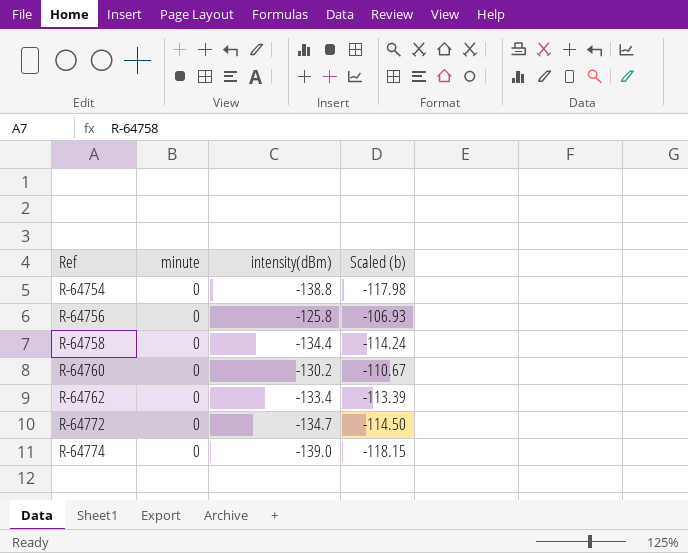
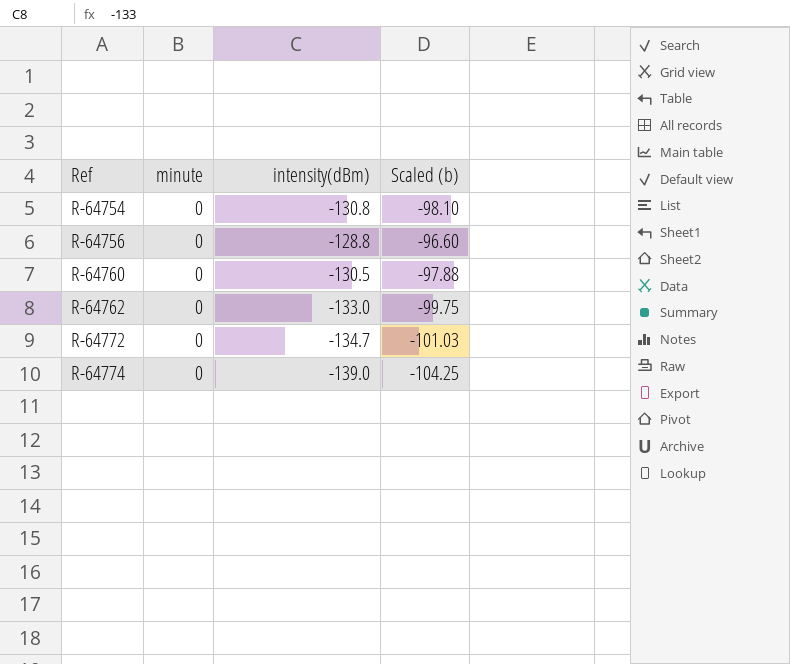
column Scaled (b) | formula: [intensity(dBm)] * 0.85 -> [intensity(dBm)] * 0.75
row R-64758: 0 | -134.4 | -114.24 -> none
R-64754 | intensity(dBm): -138.8 -> -130.8
R-64756 | intensity(dBm): -125.8 -> -128.8
R-64760 | intensity(dBm): -130.2 -> -130.5
R-64762 | intensity(dBm): -133.4 -> -133.0

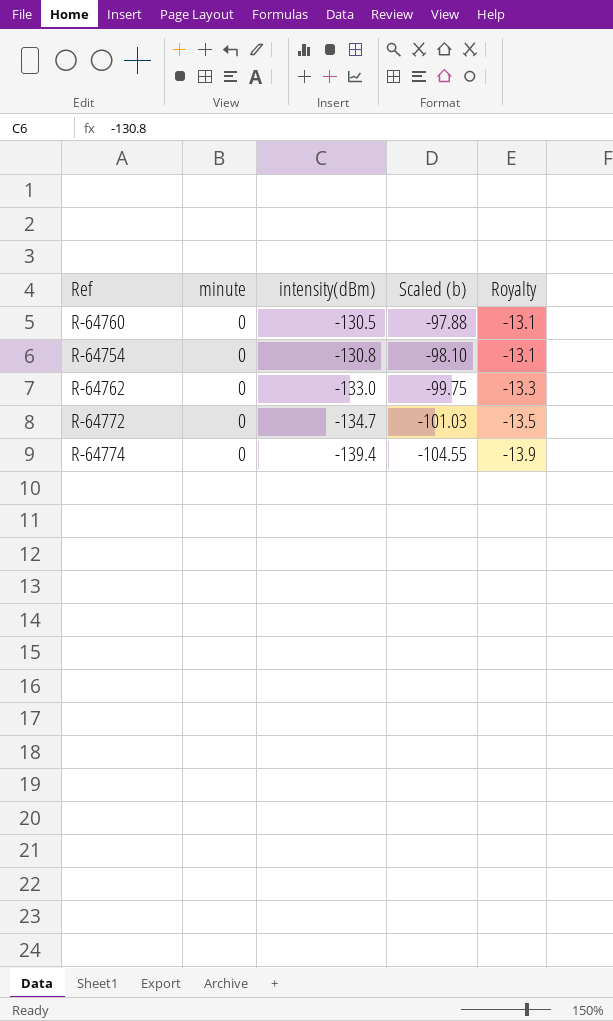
row order: Ref ascending -> intensity(dBm) descending
column Royalty | formula: none -> [intensity(dBm)] * 0.1
row R-64756: 0 | -128.8 | -96.60 -> none
R-64774 | intensity(dBm): -139.0 -> -139.4
R-64774 | Scaled (b): -104.25 -> -104.55

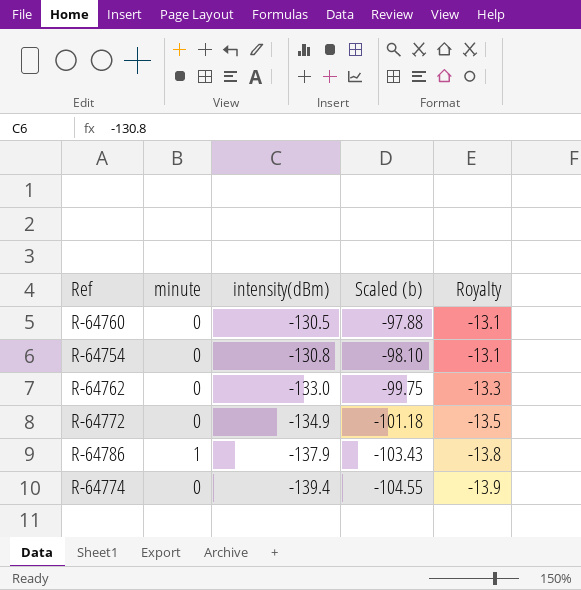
R-64772 | intensity(dBm): -134.7 -> -134.9
R-64772 | Scaled (b): -101.03 -> -101.18
row R-64786: none -> 1 | -137.9 | -103.43 | -13.8

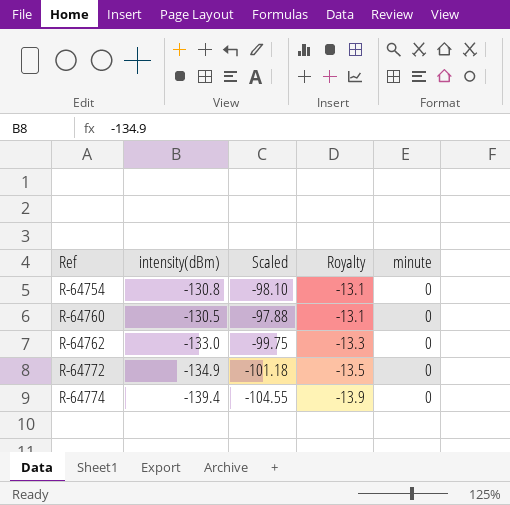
row order: intensity(dBm) descending -> Ref ascending
column name: Scaled (b) -> Scaled
column minute | position: 2 -> 5
row R-64786: 1 | -137.9 | -103.43 | -13.8 -> none

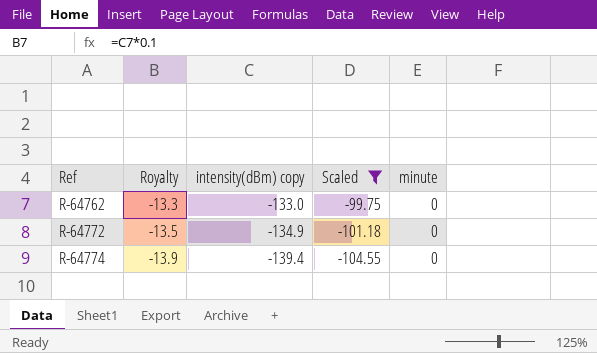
filter: none -> Scaled <= -99.75
column Royalty | position: 4 -> 2
column name: intensity(dBm) -> intensity(dBm) copy

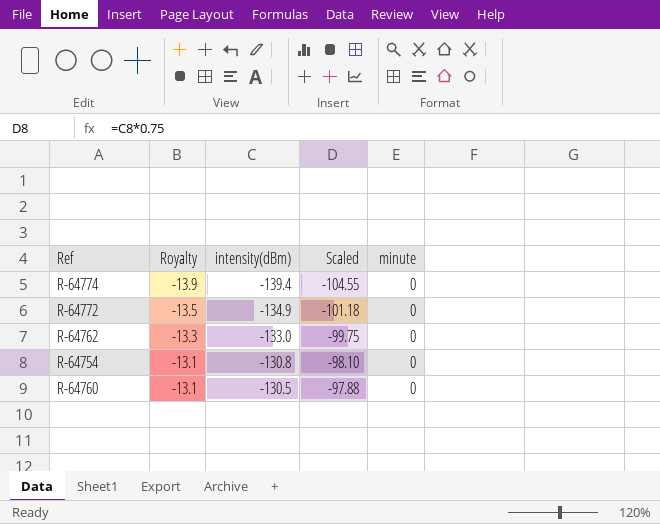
filter: Scaled <= -99.75 -> none
row order: Ref ascending -> Royalty ascending
column name: intensity(dBm) copy -> intensity(dBm)

